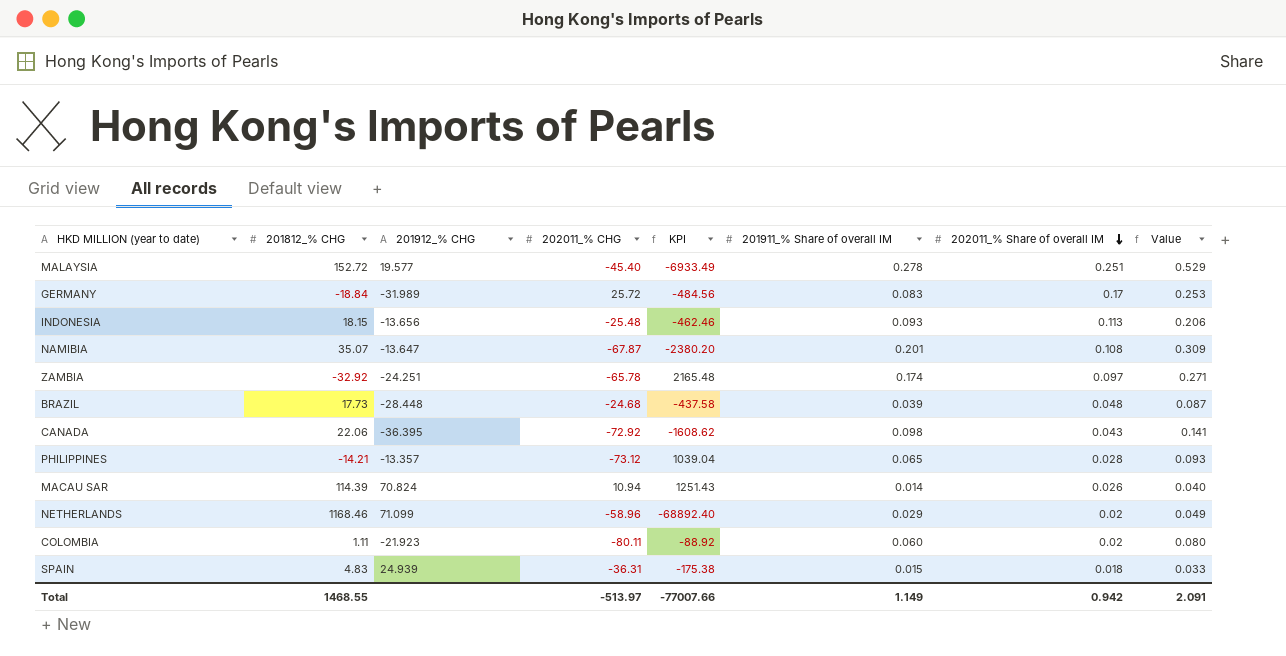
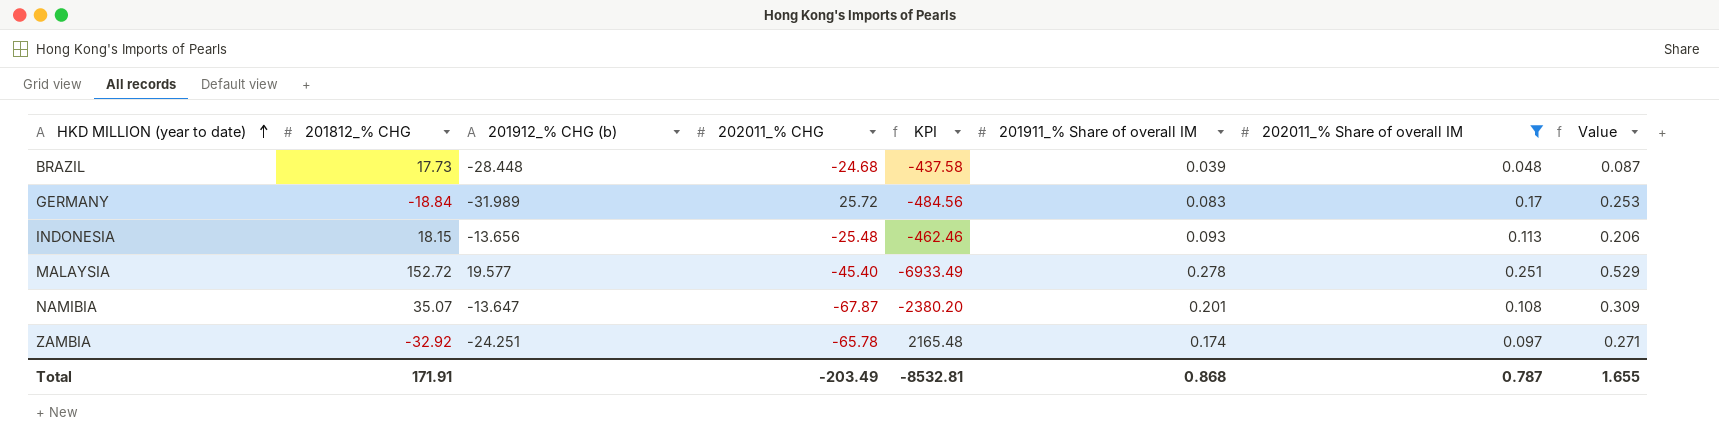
filter: none -> 202011_% Share of overall IM >= 0.048
row order: 202011_% Share of overall IM descending -> HKD MILLION (year to date) ascending
column name: 201912_% CHG -> 201912_% CHG (b)
Total | 201812_% CHG: 1468.55 -> 171.91
Total | 202011_% CHG: -513.97 -> -203.49
Total | KPI: -77007.66 -> -8532.81
Total | 201911_% Share of overall IM: 1.149 -> 0.868
Total | 202011_% Share of overall IM: 0.942 -> 0.787
Total | Value: 2.091 -> 1.655

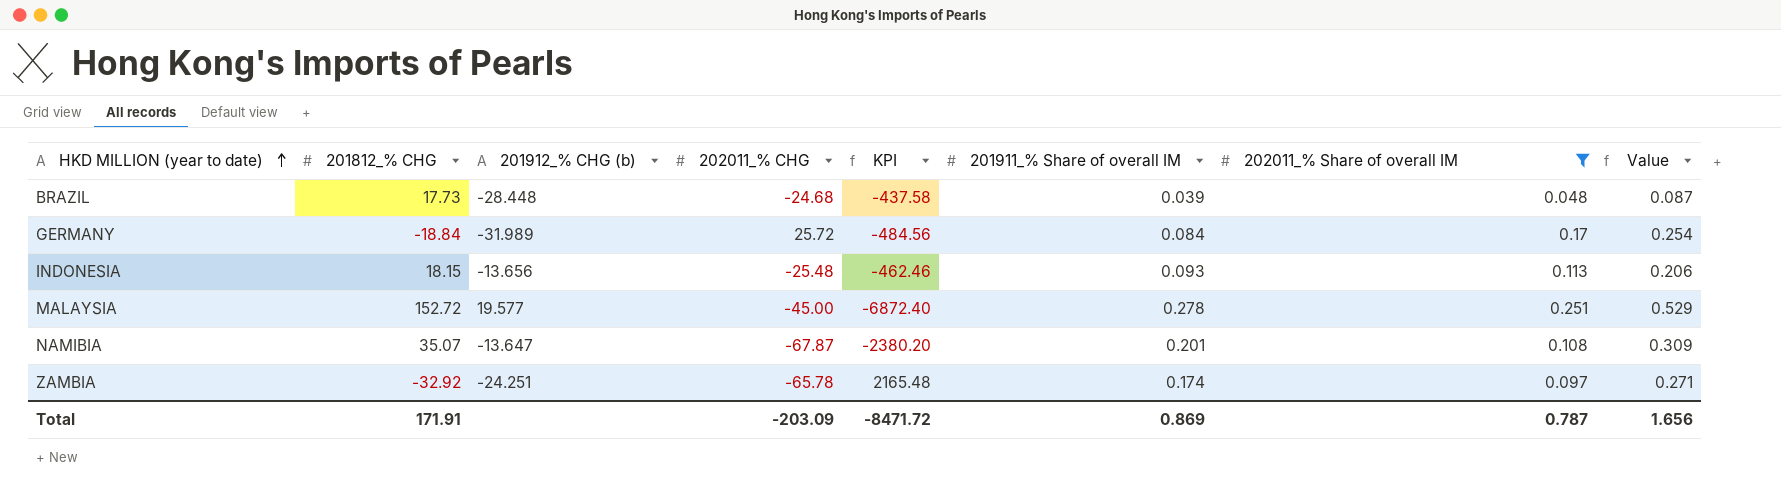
GERMANY | 201911_% Share of overall IM: 0.083 -> 0.084
GERMANY | Value: 0.253 -> 0.254
MALAYSIA | 202011_% CHG: -45.40 -> -45.00
MALAYSIA | KPI: -6933.49 -> -6872.40
Total | 202011_% CHG: -203.49 -> -203.09
Total | KPI: -8532.81 -> -8471.72
Total | 201911_% Share of overall IM: 0.868 -> 0.869
Total | Value: 1.655 -> 1.656

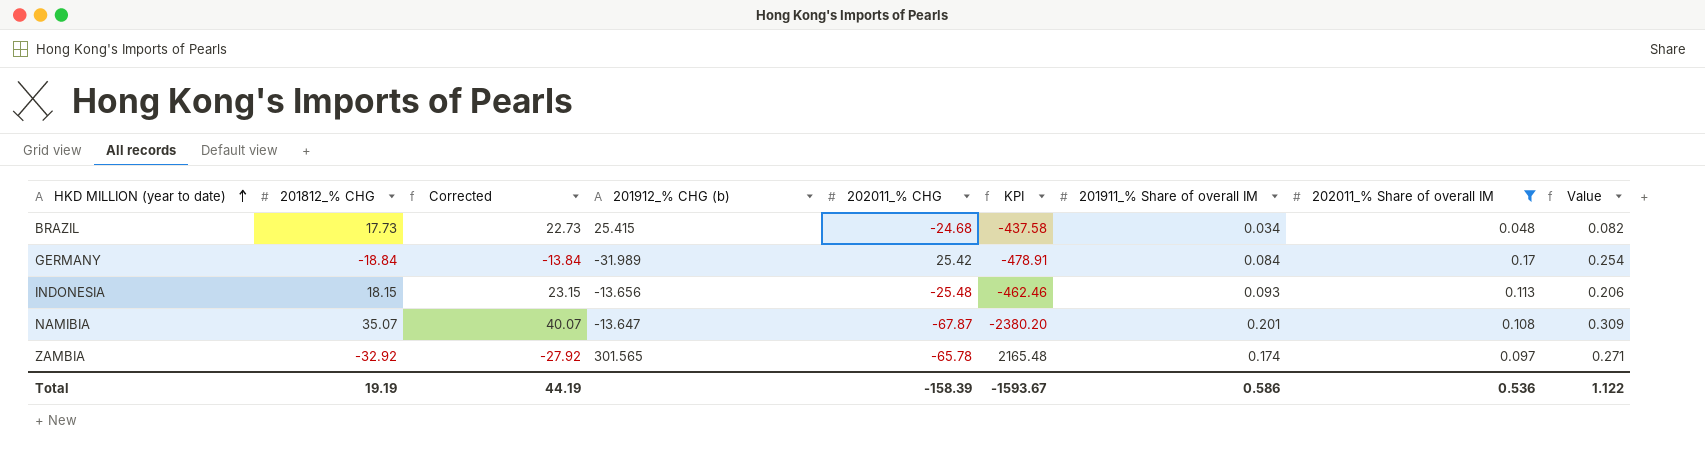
column Corrected | formula: none -> [201812_% CHG] + 5
row MALAYSIA: 152.72 | 19.577 | -45.00 | -6872.40 | 0.278 | 0.251 | 0.529 -> none
BRAZIL | 201912_% CHG (b): -28.448 -> 25.415
BRAZIL | 201911_% Share of overall IM: 0.039 -> 0.034
BRAZIL | Value: 0.087 -> 0.082
GERMANY | 202011_% CHG: 25.72 -> 25.42
GERMANY | KPI: -484.56 -> -478.91
ZAMBIA | 201912_% CHG (b): -24.251 -> 301.565
Total | 201812_% CHG: 171.91 -> 19.19
Total | 202011_% CHG: -203.09 -> -158.39
Total | KPI: -8471.72 -> -1593.67
Total | 201911_% Share of overall IM: 0.869 -> 0.586
Total | 202011_% Share of overall IM: 0.787 -> 0.536
Total | Value: 1.656 -> 1.122

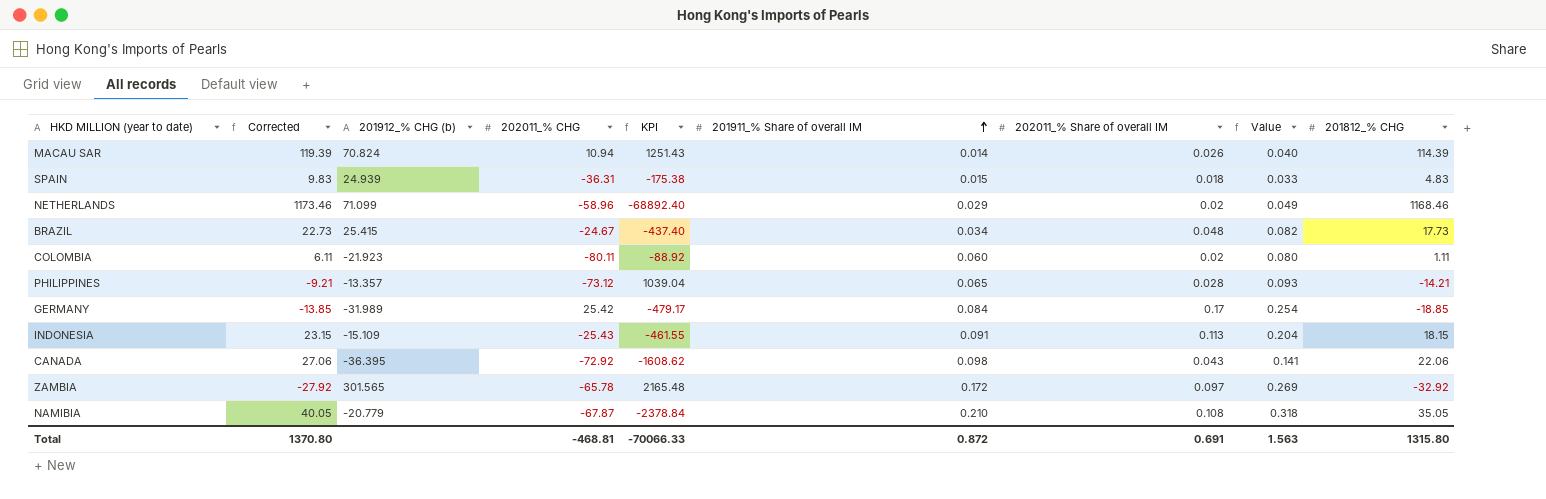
filter: 202011_% Share of overall IM >= 0.048 -> none
row order: HKD MILLION (year to date) ascending -> 201911_% Share of overall IM ascending
column 201812_% CHG | position: 2 -> 9
BRAZIL | 202011_% CHG: -24.68 -> -24.67
BRAZIL | KPI: -437.58 -> -437.40
GERMANY | Corrected: -13.84 -> -13.85
GERMANY | KPI: -478.91 -> -479.17
GERMANY | 201812_% CHG: -18.84 -> -18.85
INDONESIA | 201912_% CHG (b): -13.656 -> -15.109
INDONESIA | 202011_% CHG: -25.48 -> -25.43
INDONESIA | KPI: -462.46 -> -461.55
INDONESIA | 201911_% Share of overall IM: 0.093 -> 0.091
INDONESIA | Value: 0.206 -> 0.204
ZAMBIA | 201911_% Share of overall IM: 0.174 -> 0.172
ZAMBIA | Value: 0.271 -> 0.269
NAMIBIA | Corrected: 40.07 -> 40.05
NAMIBIA | 201912_% CHG (b): -13.647 -> -20.779
NAMIBIA | KPI: -2380.20 -> -2378.84
NAMIBIA | 201911_% Share of overall IM: 0.201 -> 0.210
NAMIBIA | Value: 0.309 -> 0.318
NAMIBIA | 201812_% CHG: 35.07 -> 35.05
Total | Corrected: 44.19 -> 1370.80
Total | 202011_% CHG: -158.39 -> -468.81
Total | KPI: -1593.67 -> -70066.33
Total | 201911_% Share of overall IM: 0.586 -> 0.872
Total | 202011_% Share of overall IM: 0.536 -> 0.691
Total | Value: 1.122 -> 1.563
Total | 201812_% CHG: 19.19 -> 1315.80

